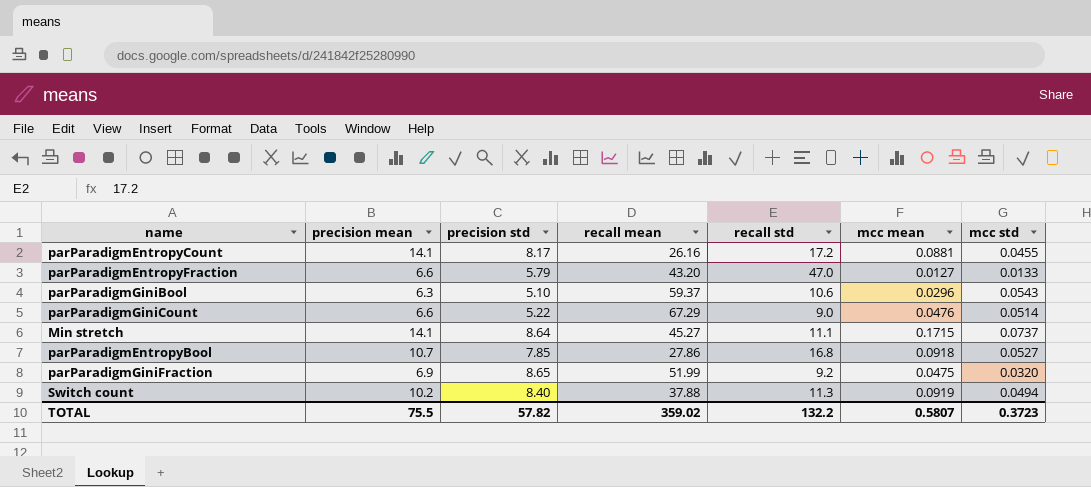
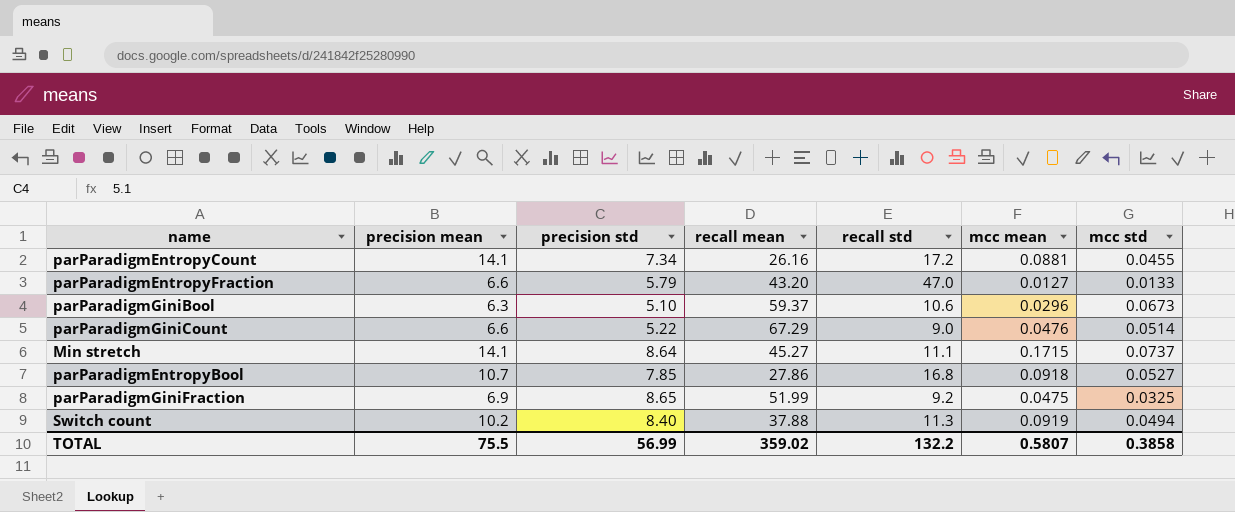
parParadigmEntropyCount | precision std: 8.17 -> 7.34
parParadigmGiniBool | mcc std: 0.0543 -> 0.0673
parParadigmGiniFraction | mcc std: 0.0320 -> 0.0325
TOTAL | precision std: 57.82 -> 56.99
TOTAL | mcc std: 0.3723 -> 0.3858

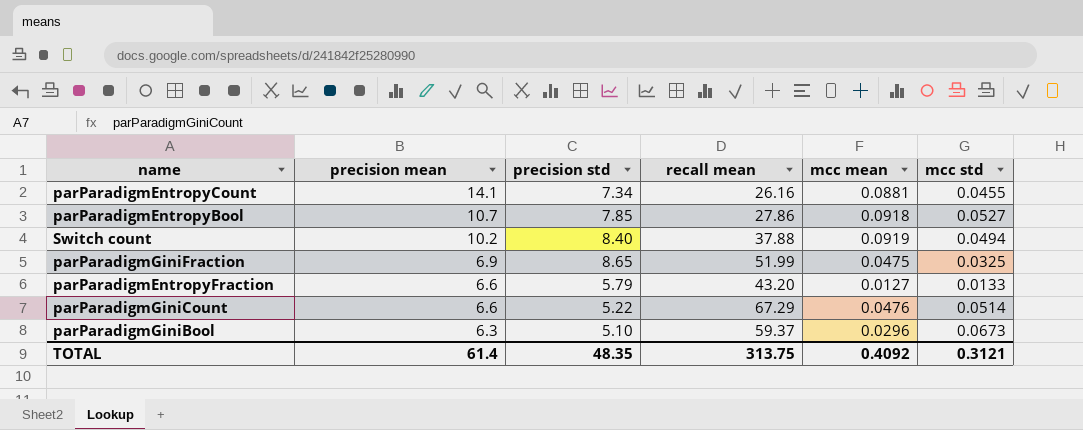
row order: none -> precision mean descending
column recall std | position: 5 -> none
row Min stretch: 14.1 | 8.64 | 45.27 | 11.1 | 0.1715 | 0.0737 -> none
TOTAL | precision mean: 75.5 -> 61.4
TOTAL | precision std: 56.99 -> 48.35
TOTAL | recall mean: 359.02 -> 313.75
TOTAL | mcc mean: 0.5807 -> 0.4092
TOTAL | mcc std: 0.3858 -> 0.3121

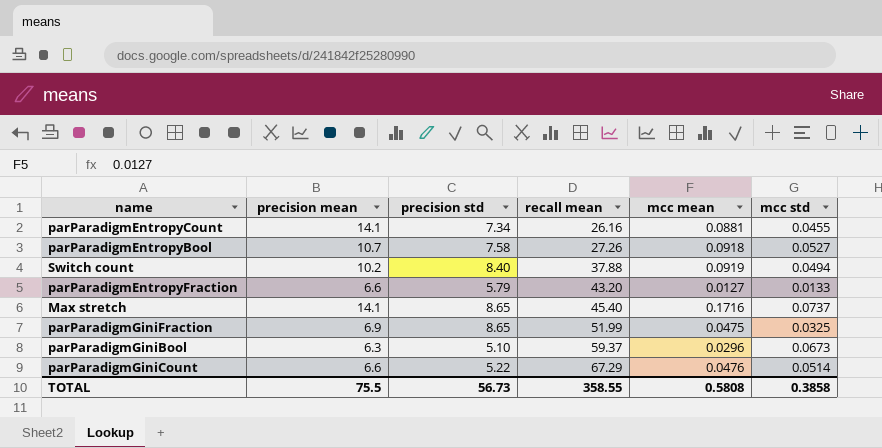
row order: precision mean descending -> recall mean ascending
parParadigmEntropyBool | precision std: 7.85 -> 7.58
parParadigmEntropyBool | recall mean: 27.86 -> 27.26
row Max stretch: none -> 14.1 | 8.65 | 45.40 | 0.1716 | 0.0737
TOTAL | precision mean: 61.4 -> 75.5
TOTAL | precision std: 48.35 -> 56.73
TOTAL | recall mean: 313.75 -> 358.55
TOTAL | mcc mean: 0.4092 -> 0.5808
TOTAL | mcc std: 0.3121 -> 0.3858

